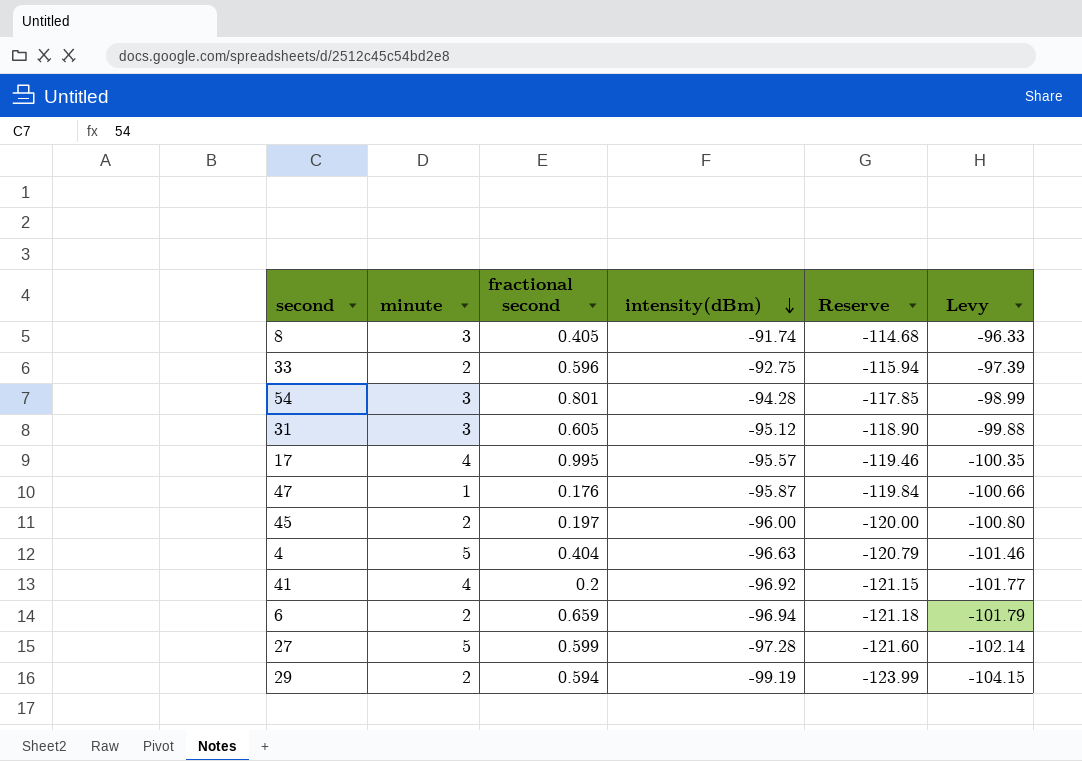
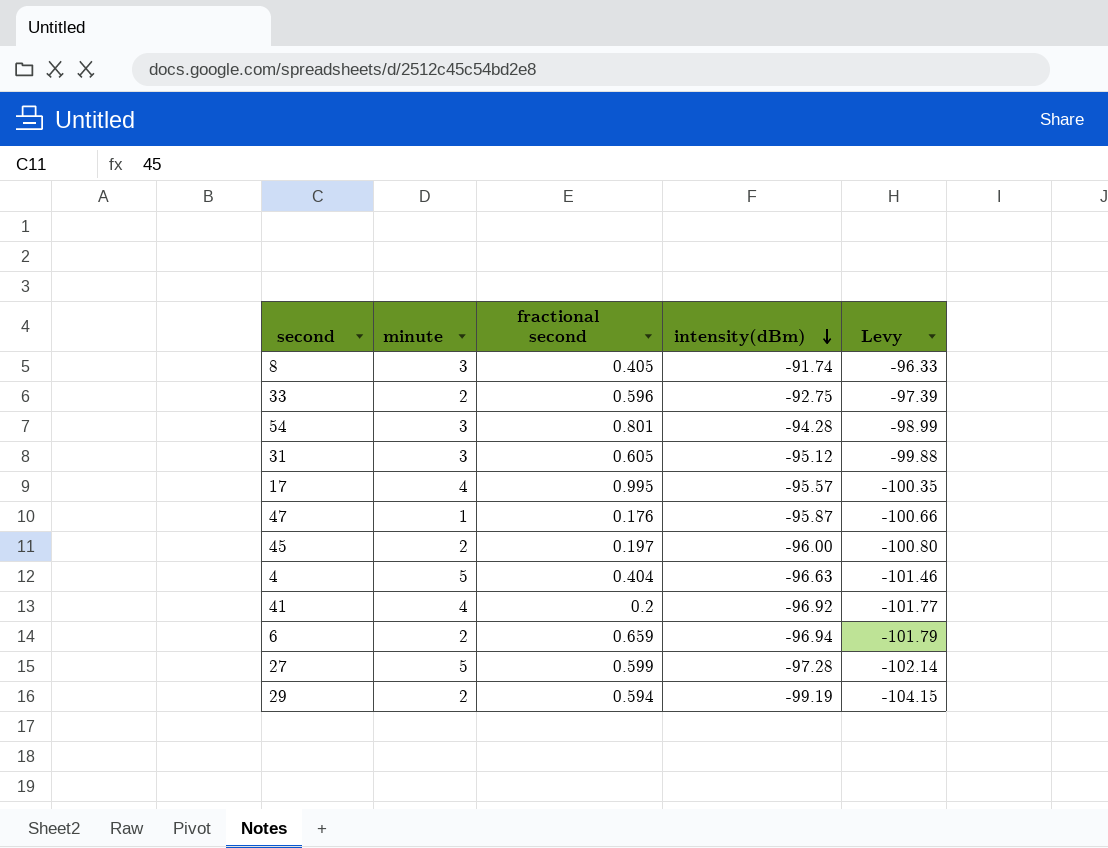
column Reserve | formula: [intensity(dBm)] * 1.25 -> none

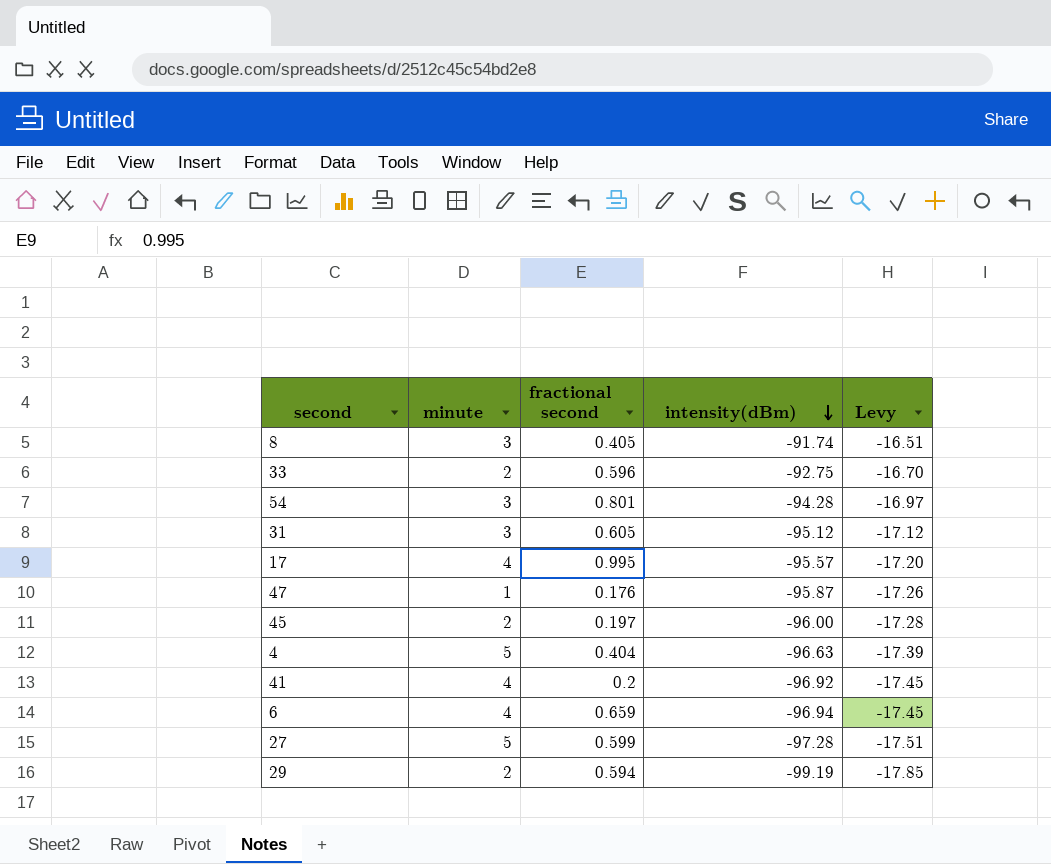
column Levy | formula: [intensity(dBm)] * 1.05 -> [intensity(dBm)] * 0.18
6 | minute: 2 -> 4

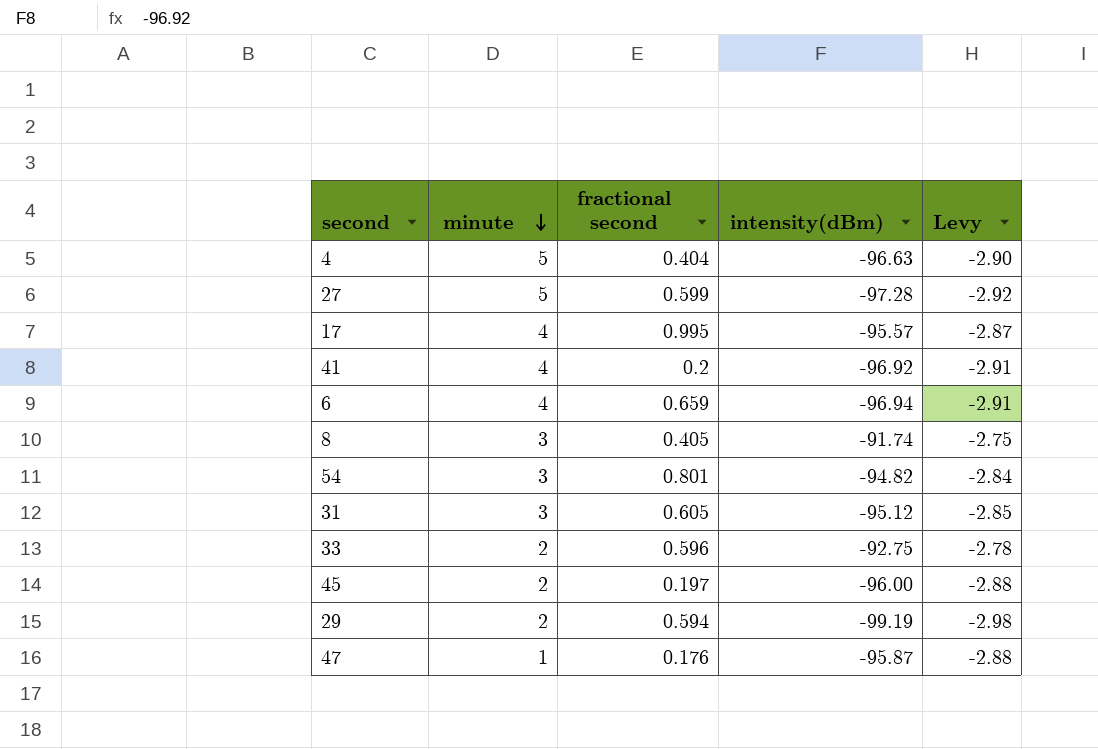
row order: intensity(dBm) descending -> minute descending
column Levy | formula: [intensity(dBm)] * 0.18 -> [intensity(dBm)] * 0.03
54 | intensity(dBm): -94.28 -> -94.82

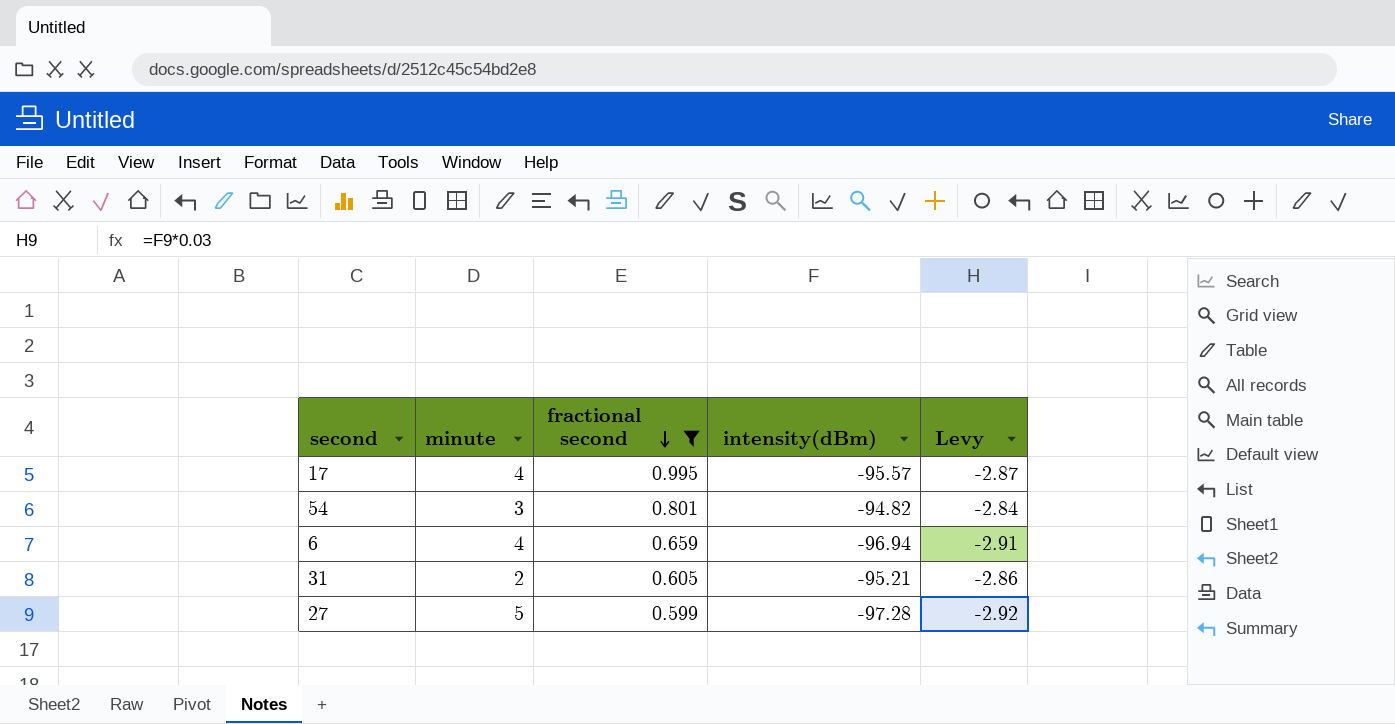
filter: none -> fractional second >= 0.599
row order: minute descending -> fractional second descending
31 | minute: 3 -> 2
31 | intensity(dBm): -95.12 -> -95.21
31 | Levy: -2.85 -> -2.86

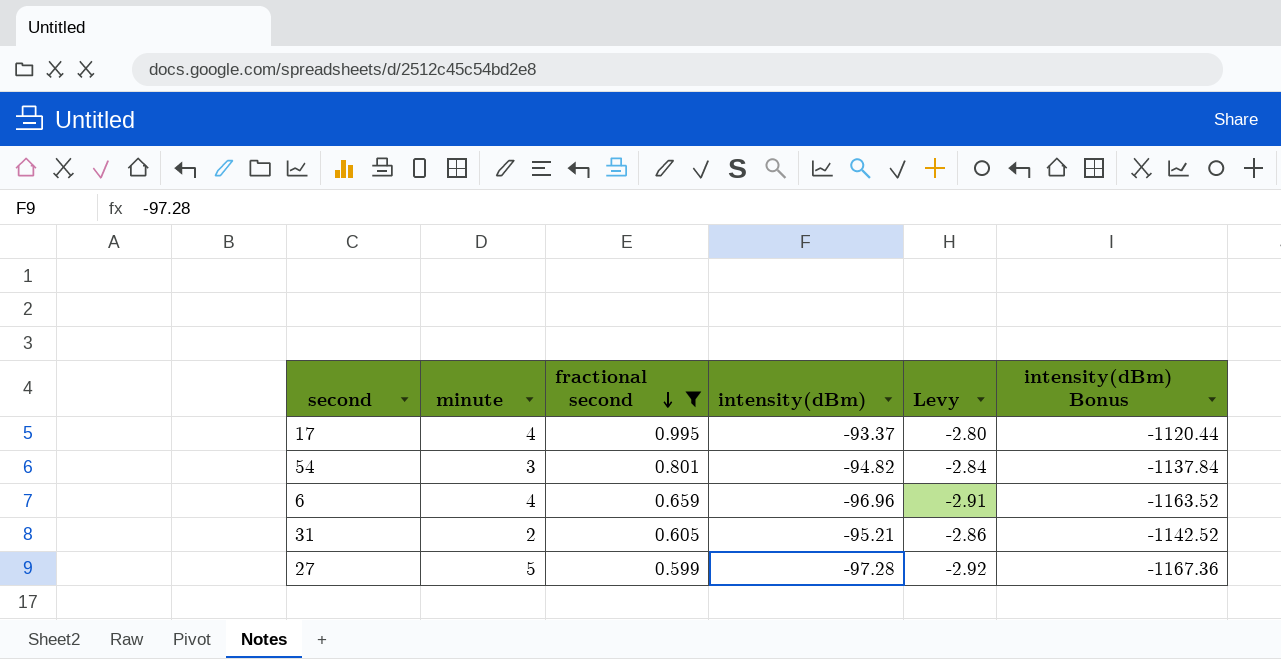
column intensity(dBm) Bonus | formula: none -> [intensity(dBm)] * 12
17 | intensity(dBm): -95.57 -> -93.37
17 | Levy: -2.87 -> -2.80
6 | intensity(dBm): -96.94 -> -96.96

